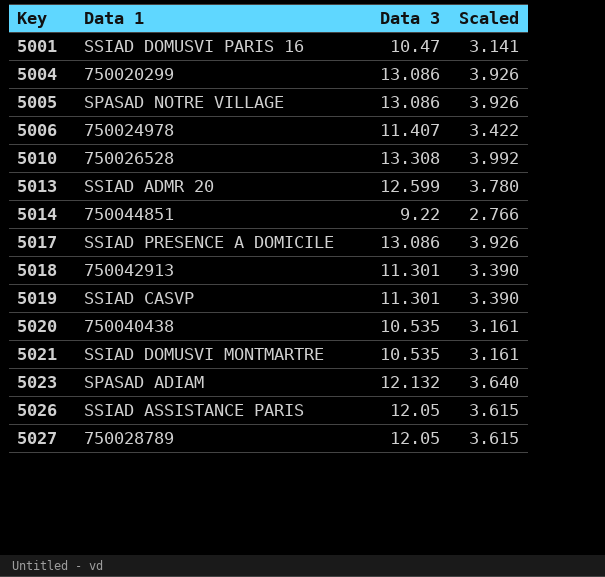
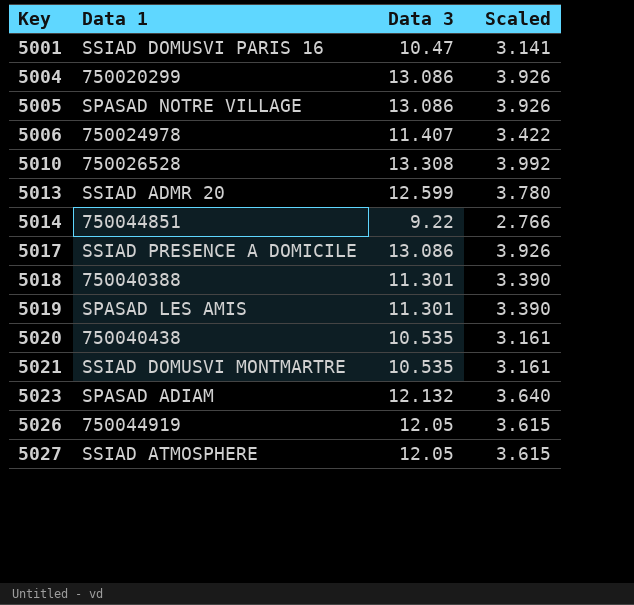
5018 | Data 1: 750042913 -> 750040388
5019 | Data 1: SSIAD CASVP -> SPASAD LES AMIS
5026 | Data 1: SSIAD ASSISTANCE PARIS -> 750044919
5027 | Data 1: 750028789 -> SSIAD ATMOSPHERE

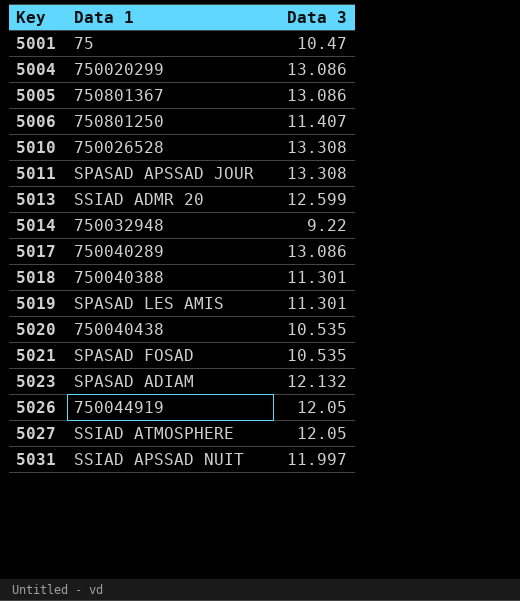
column Scaled | formula: [Data 3] * 0.3 -> none
5001 | Data 1: SSIAD DOMUSVI PARIS 16 -> 75
5005 | Data 1: SPASAD NOTRE VILLAGE -> 750801367
5006 | Data 1: 750024978 -> 750801250
row 5011: none -> SPASAD APSSAD JOUR | 13.308
5014 | Data 1: 750044851 -> 750032948
5017 | Data 1: SSIAD PRESENCE A DOMICILE -> 750040289
5021 | Data 1: SSIAD DOMUSVI MONTMARTRE -> SPASAD FOSAD
row 5031: none -> SSIAD APSSAD NUIT | 11.997

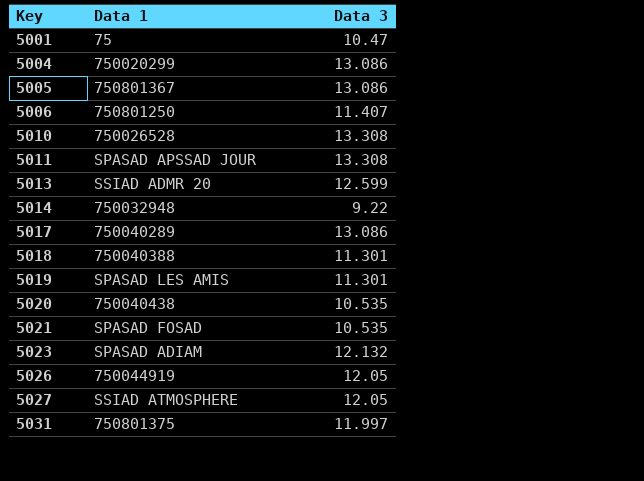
5031 | Data 1: SSIAD APSSAD NUIT -> 750801375

